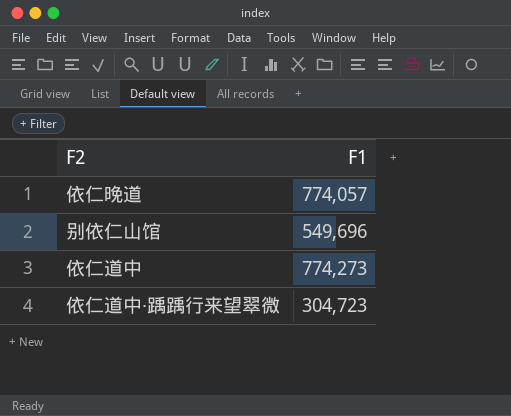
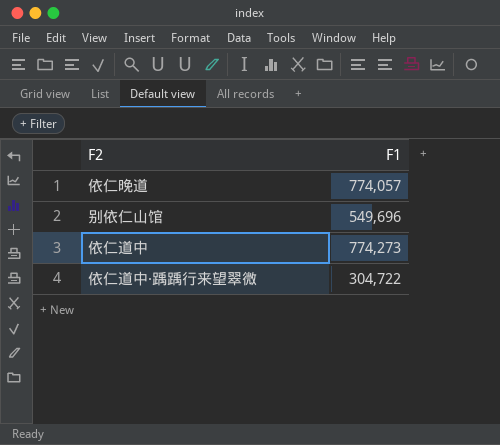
依仁道中·踽踽行来望翠微 | F1: 304,723 -> 304,722

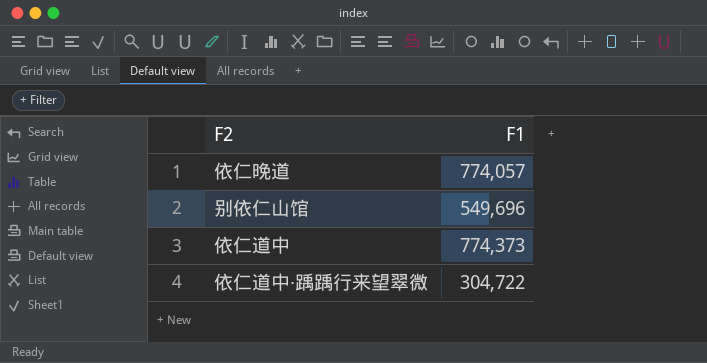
依仁道中 | F1: 774,273 -> 774,373

